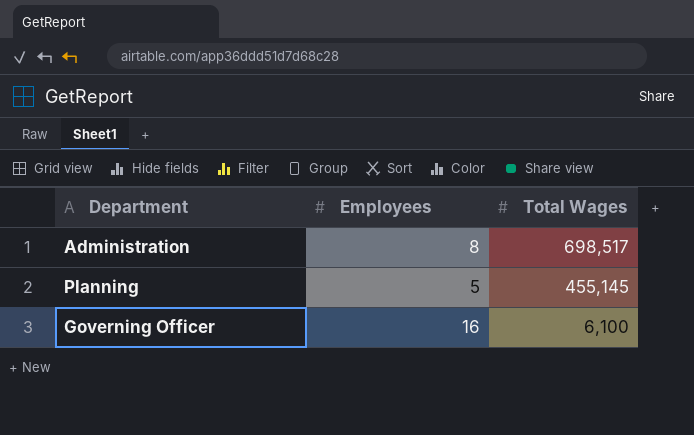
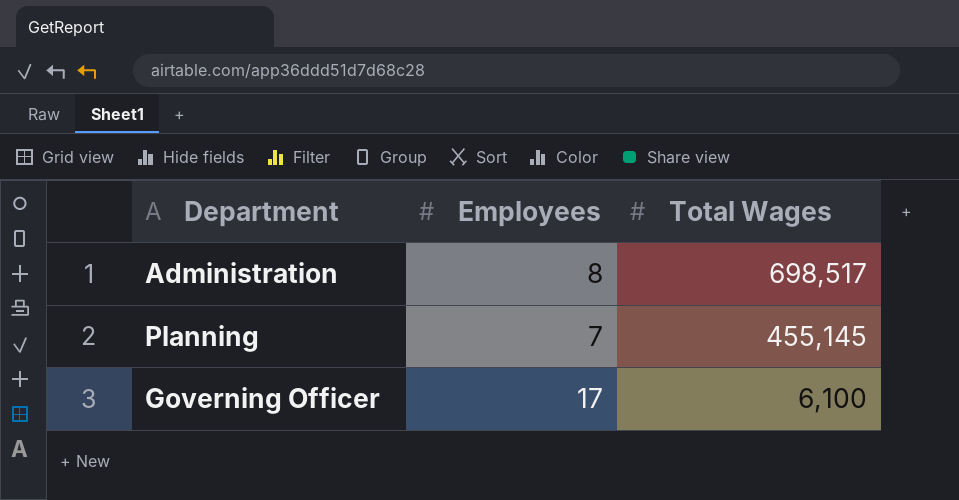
Planning | Employees: 5 -> 7
Governing Officer | Employees: 16 -> 17

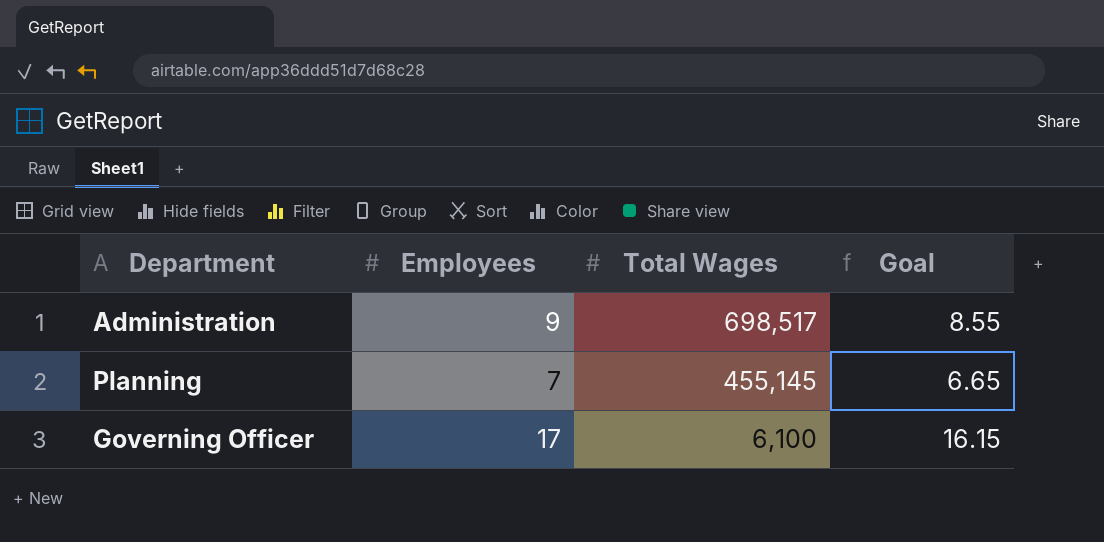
column Goal | formula: none -> [Employees] * 0.95
Administration | Employees: 8 -> 9

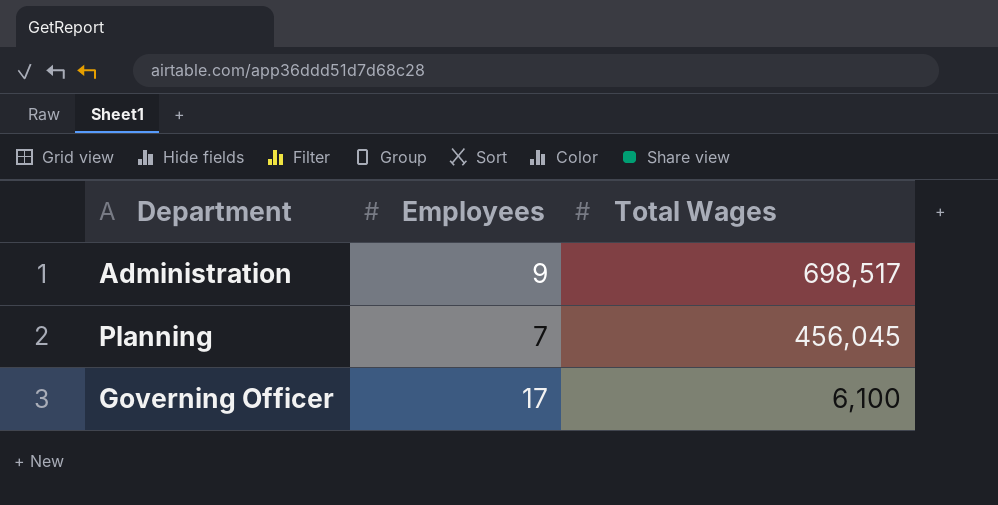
column Goal | formula: [Employees] * 0.95 -> none
Planning | Total Wages: 455,145 -> 456,045

